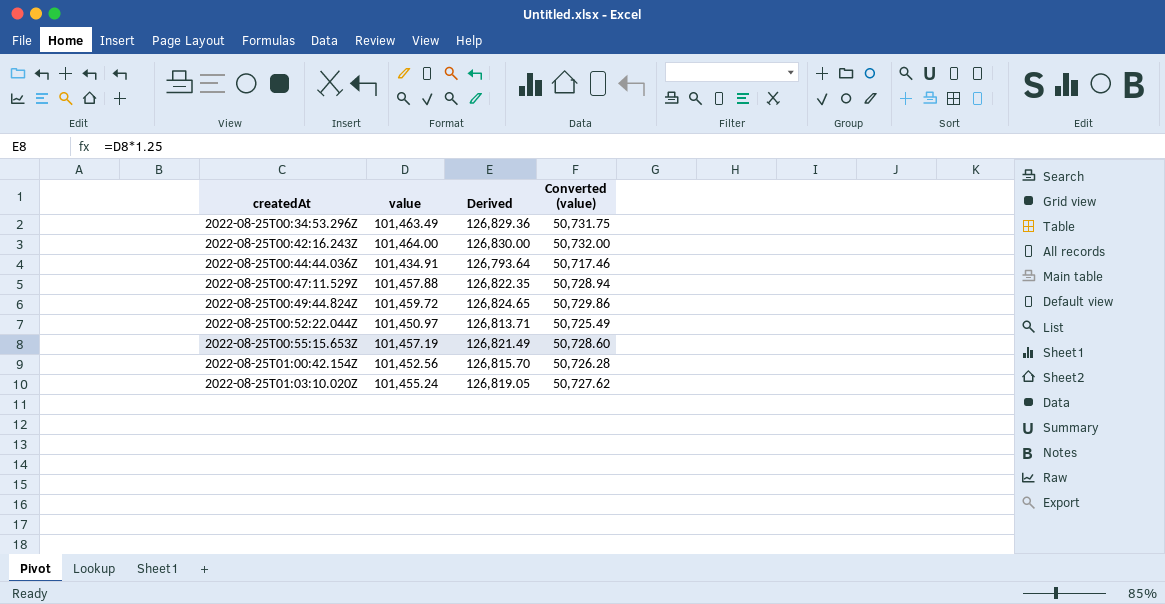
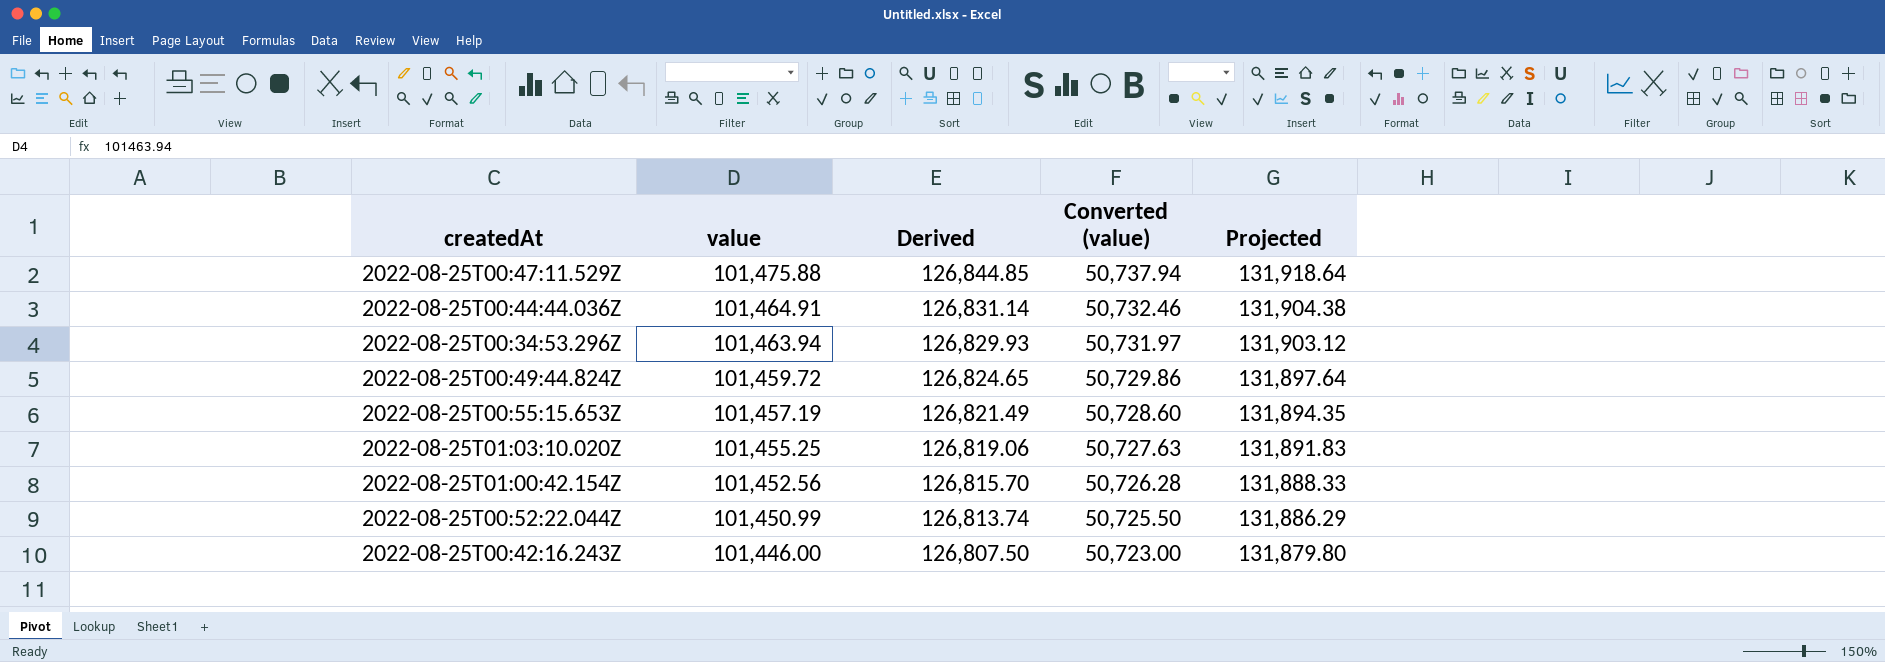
row order: createdAt ascending -> value descending
column Projected | formula: none -> [value] * 1.3
2022-08-25T00:47:11.529Z | value: 101,457.88 -> 101,475.88
2022-08-25T00:47:11.529Z | Derived: 126,822.35 -> 126,844.85
2022-08-25T00:47:11.529Z | Converted (value): 50,728.94 -> 50,737.94
2022-08-25T00:44:44.036Z | value: 101,434.91 -> 101,464.91
2022-08-25T00:44:44.036Z | Derived: 126,793.64 -> 126,831.14
2022-08-25T00:44:44.036Z | Converted (value): 50,717.46 -> 50,732.46
2022-08-25T00:34:53.296Z | value: 101,463.49 -> 101,463.94
2022-08-25T00:34:53.296Z | Derived: 126,829.36 -> 126,829.93
2022-08-25T00:34:53.296Z | Converted (value): 50,731.75 -> 50,731.97
2022-08-25T01:03:10.020Z | value: 101,455.24 -> 101,455.25
2022-08-25T01:03:10.020Z | Derived: 126,819.05 -> 126,819.06
2022-08-25T01:03:10.020Z | Converted (value): 50,727.62 -> 50,727.63
2022-08-25T00:52:22.044Z | value: 101,450.97 -> 101,450.99
2022-08-25T00:52:22.044Z | Derived: 126,813.71 -> 126,813.74
2022-08-25T00:52:22.044Z | Converted (value): 50,725.49 -> 50,725.50
2022-08-25T00:42:16.243Z | value: 101,464.00 -> 101,446.00
2022-08-25T00:42:16.243Z | Derived: 126,830.00 -> 126,807.50
2022-08-25T00:42:16.243Z | Converted (value): 50,732.00 -> 50,723.00

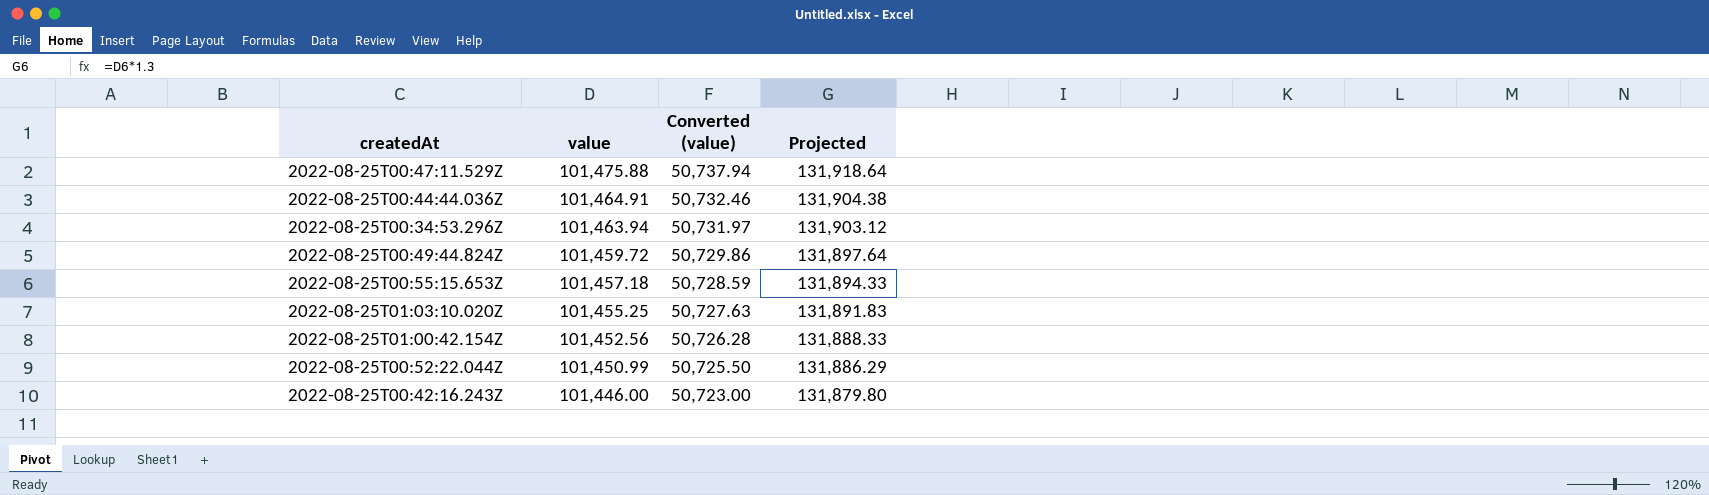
column Derived | formula: [value] * 1.25 -> none
2022-08-25T00:55:15.653Z | value: 101,457.19 -> 101,457.18
2022-08-25T00:55:15.653Z | Converted (value): 50,728.60 -> 50,728.59
2022-08-25T00:55:15.653Z | Projected: 131,894.35 -> 131,894.33

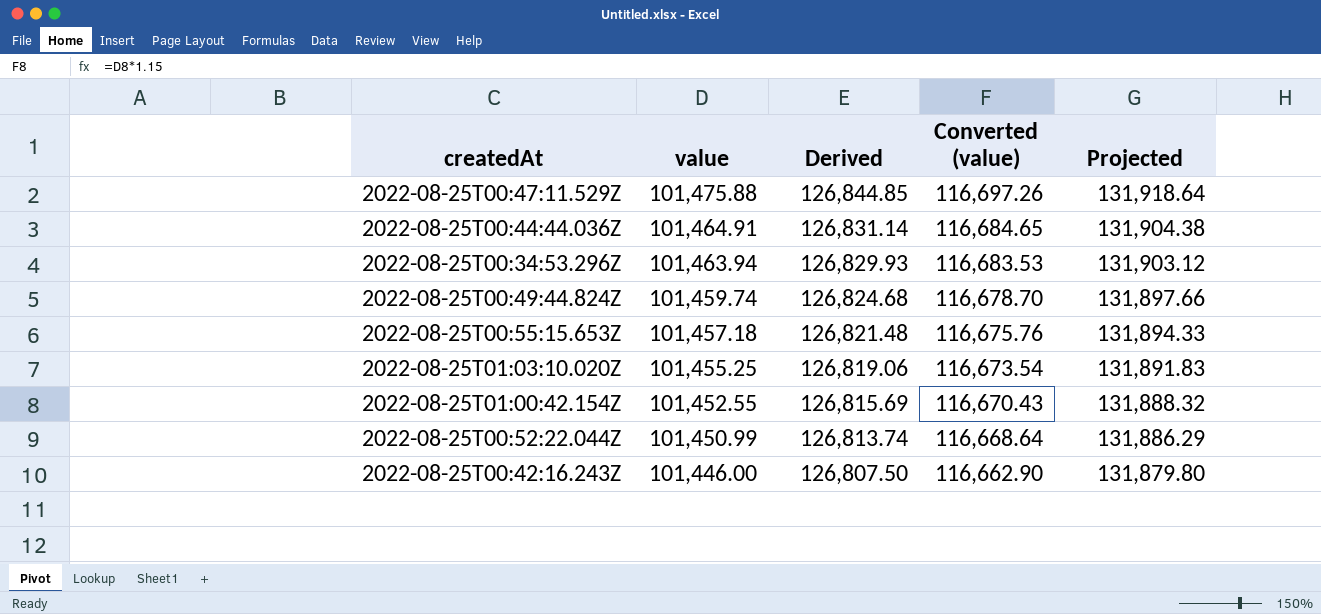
column Derived | formula: none -> [value] * 1.25
column Converted (value) | formula: [value] * 0.5 -> [value] * 1.15
2022-08-25T00:49:44.824Z | value: 101,459.72 -> 101,459.74
2022-08-25T00:49:44.824Z | Projected: 131,897.64 -> 131,897.66
2022-08-25T01:00:42.154Z | value: 101,452.56 -> 101,452.55
2022-08-25T01:00:42.154Z | Projected: 131,888.33 -> 131,888.32

